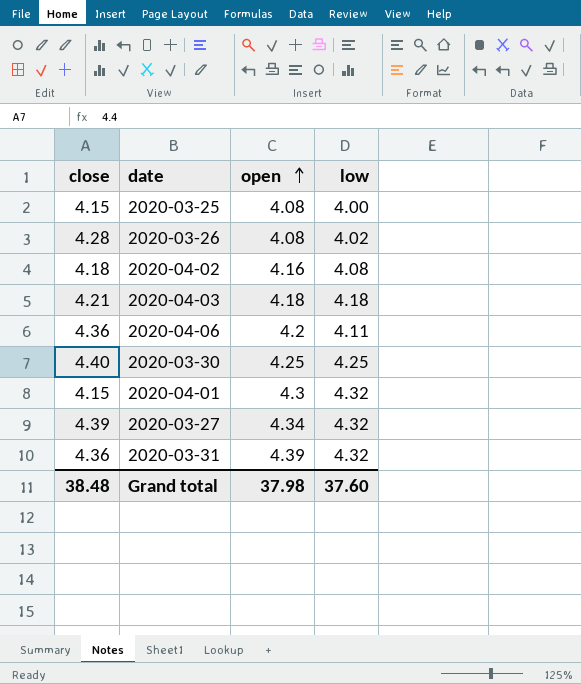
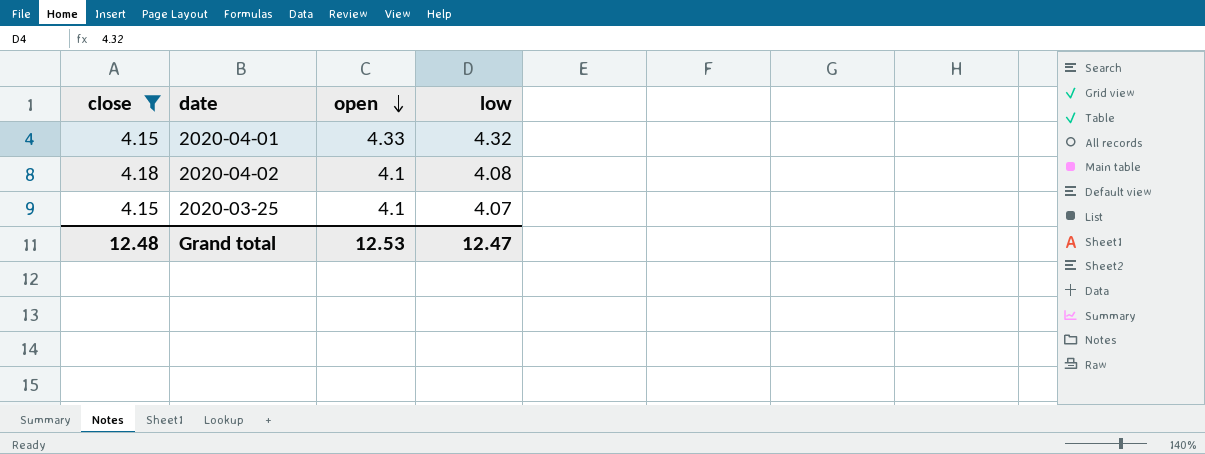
filter: none -> close <= 4.18
row order: open ascending -> open descending
2020-04-01 | open: 4.3 -> 4.33
2020-04-02 | open: 4.16 -> 4.1
2020-03-25 | open: 4.08 -> 4.1
2020-03-25 | low: 4.00 -> 4.07
Grand total | close: 38.48 -> 12.48
Grand total | open: 37.98 -> 12.53
Grand total | low: 37.60 -> 12.47

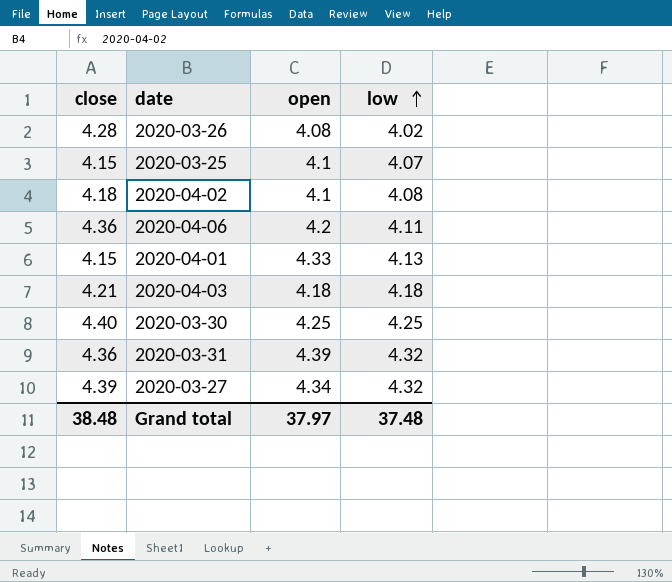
filter: close <= 4.18 -> none
row order: open descending -> low ascending
2020-04-01 | low: 4.32 -> 4.13
Grand total | close: 12.48 -> 38.48
Grand total | open: 12.53 -> 37.97
Grand total | low: 12.47 -> 37.48

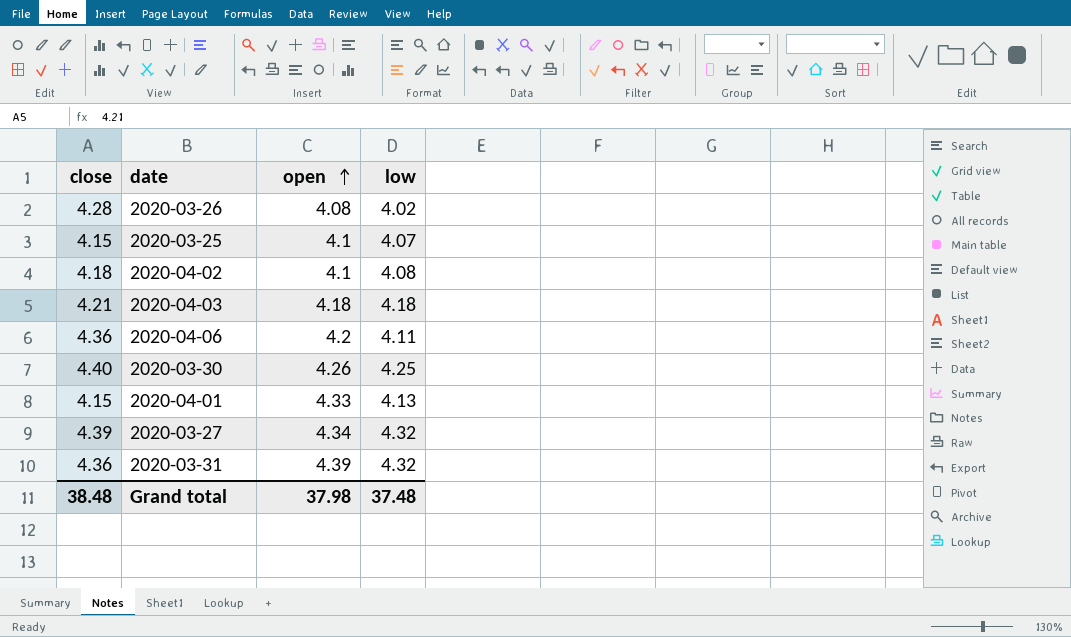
row order: low ascending -> open ascending
2020-03-30 | open: 4.25 -> 4.26
Grand total | open: 37.97 -> 37.98

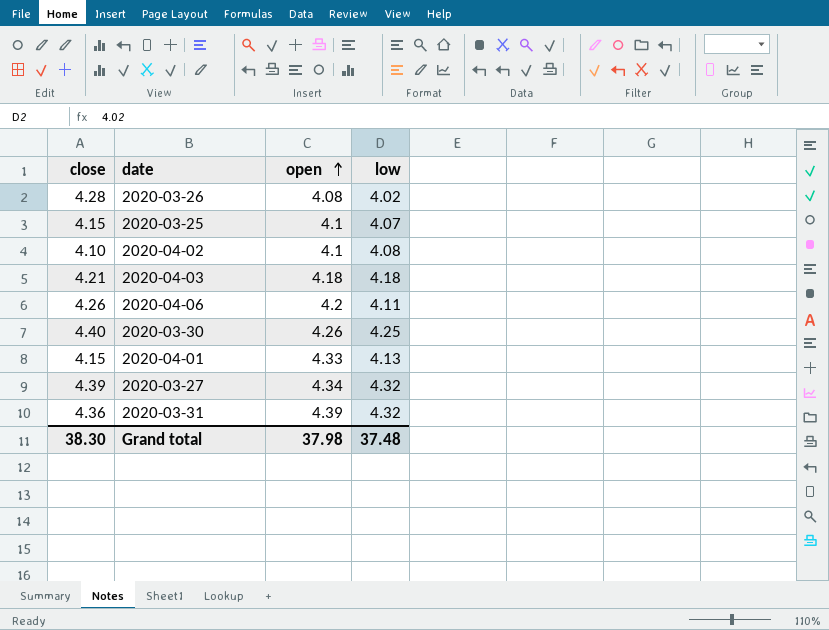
2020-04-02 | close: 4.18 -> 4.10
2020-04-06 | close: 4.36 -> 4.26
Grand total | close: 38.48 -> 38.30

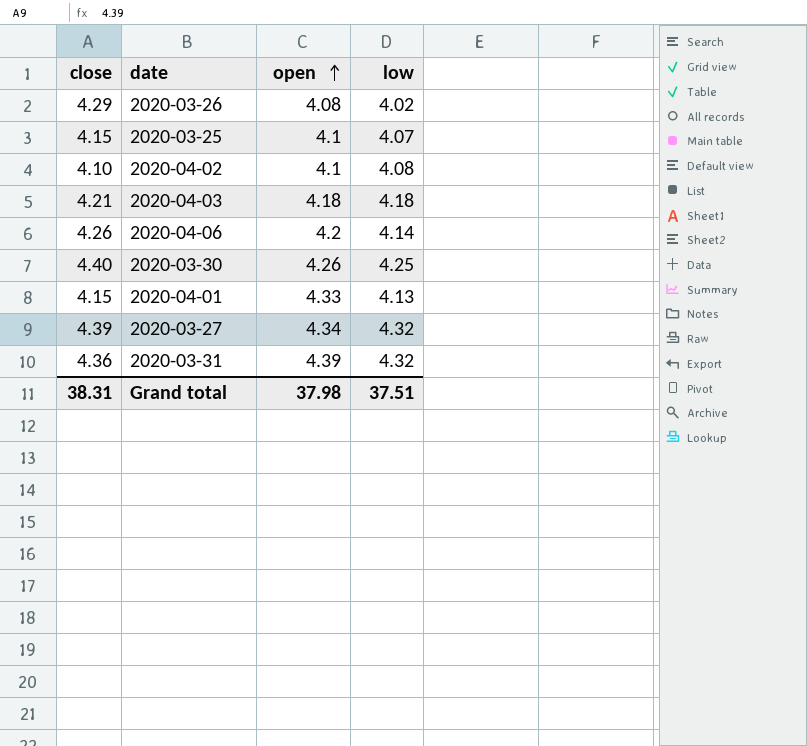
2020-03-26 | close: 4.28 -> 4.29
2020-04-06 | low: 4.11 -> 4.14
Grand total | close: 38.30 -> 38.31
Grand total | low: 37.48 -> 37.51

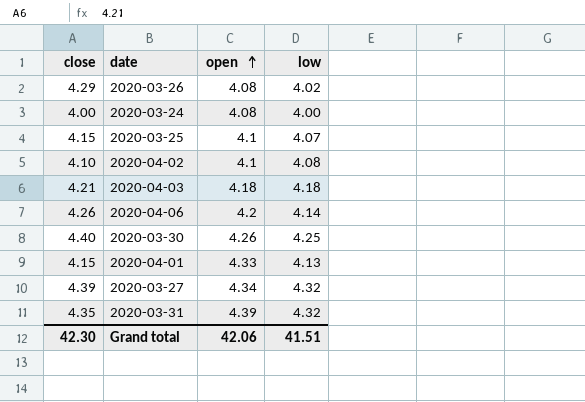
row 2020-03-24: none -> 4.00 | 4.08 | 4.00
2020-03-31 | close: 4.36 -> 4.35
Grand total | close: 38.31 -> 42.30
Grand total | open: 37.98 -> 42.06
Grand total | low: 37.51 -> 41.51

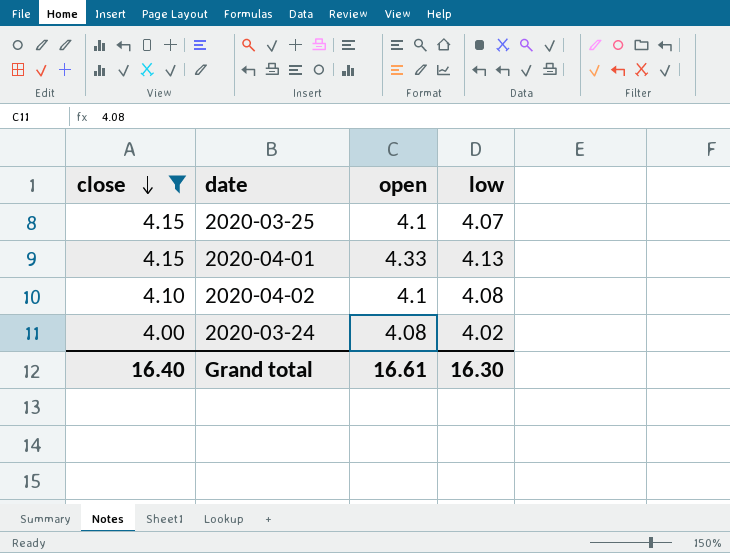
filter: none -> close <= 4.15
row order: open ascending -> close descending
2020-03-24 | low: 4.00 -> 4.02
Grand total | close: 42.30 -> 16.40
Grand total | open: 42.06 -> 16.61
Grand total | low: 41.51 -> 16.30

